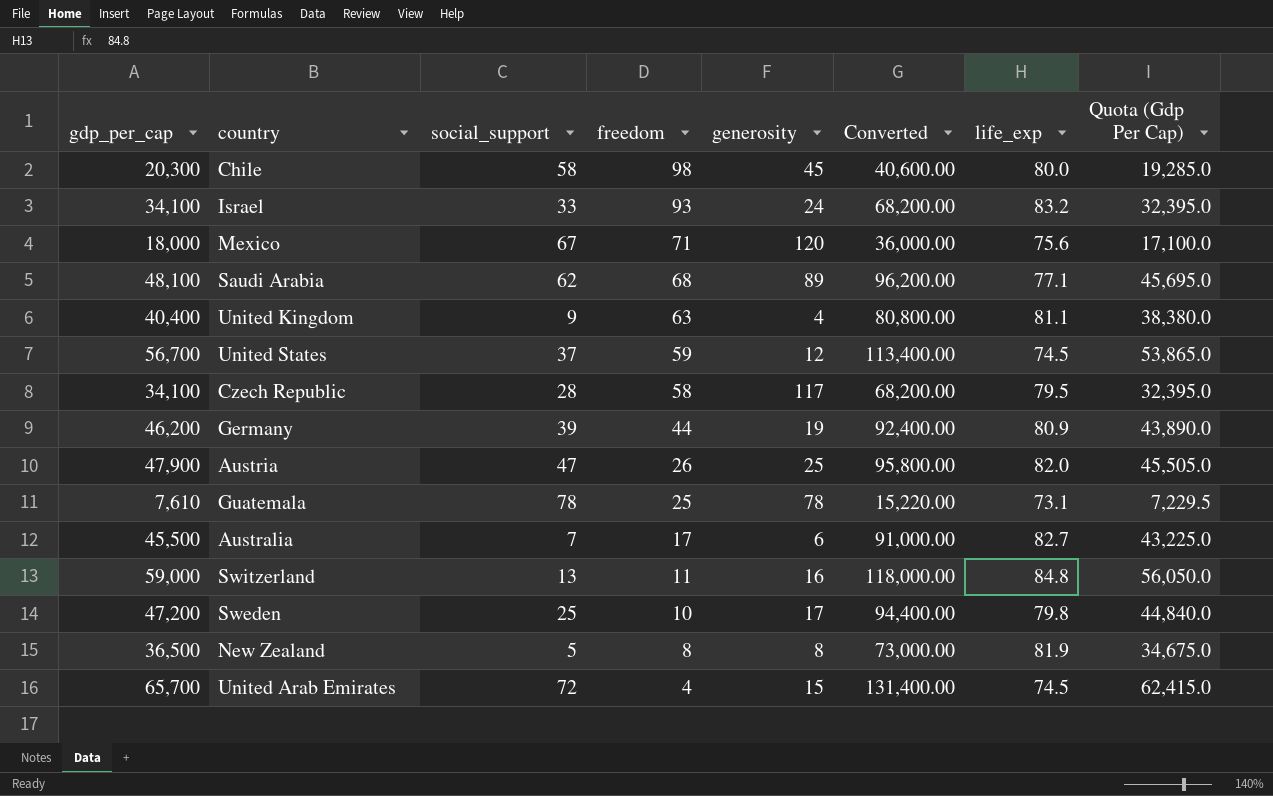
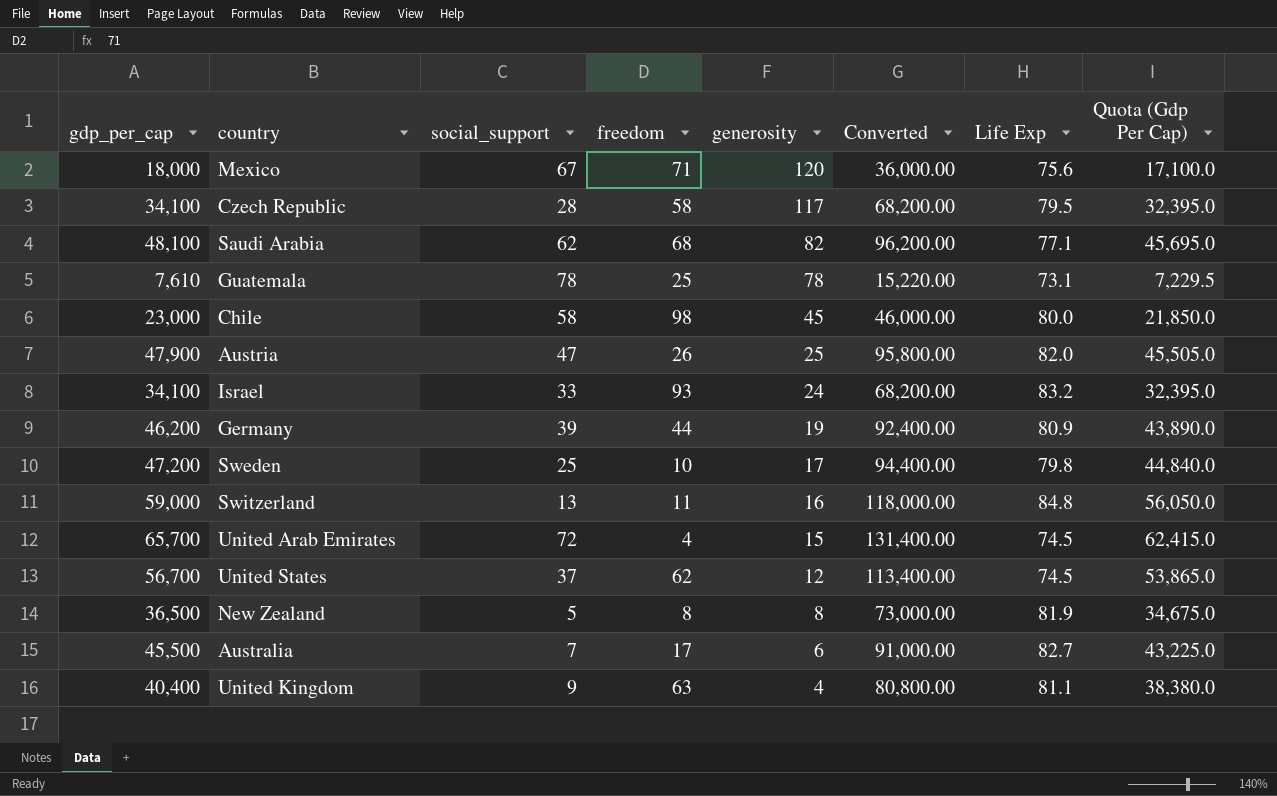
row order: freedom descending -> generosity descending
column name: life_exp -> Life Exp
Saudi Arabia | generosity: 89 -> 82
Chile | gdp_per_cap: 20,300 -> 23,000
Chile | Converted: 40,600.00 -> 46,000.00
Chile | Quota (Gdp Per Cap): 19,285.0 -> 21,850.0
United States | freedom: 59 -> 62

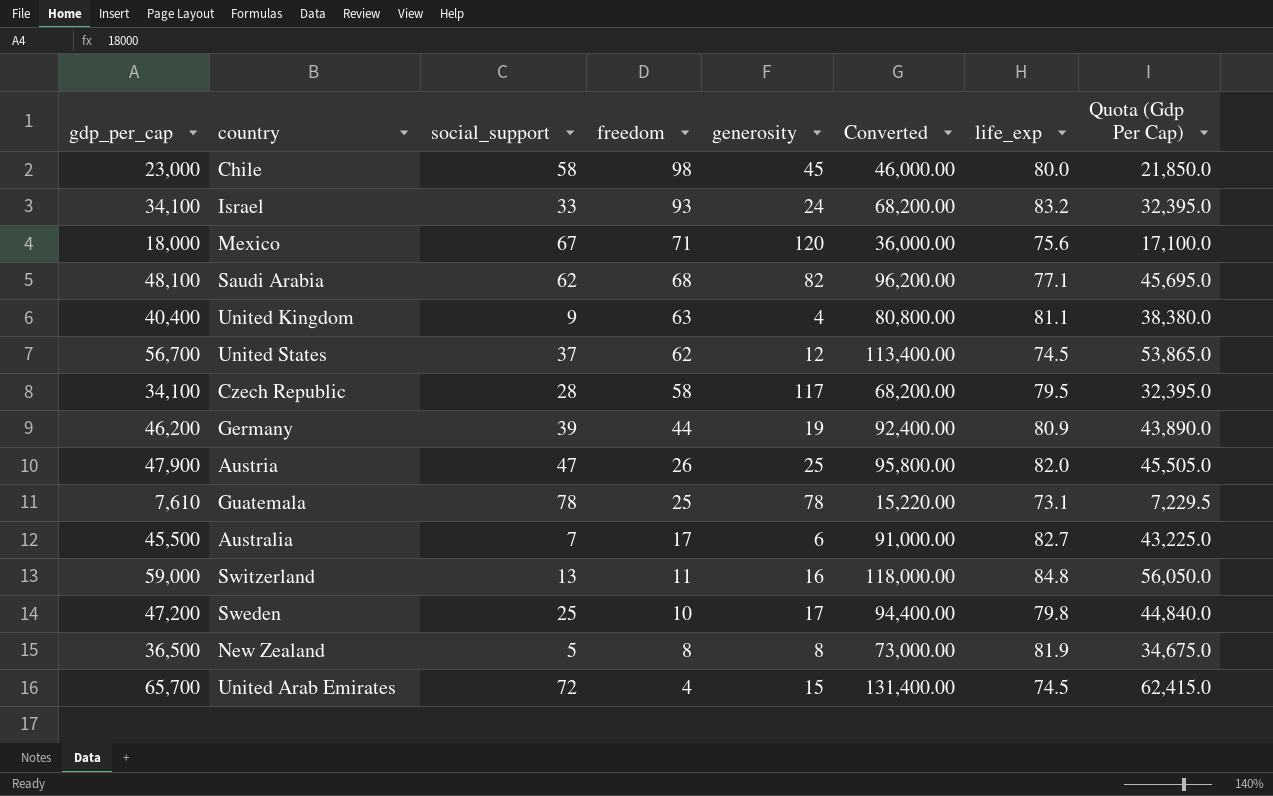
row order: generosity descending -> freedom descending
column name: Life Exp -> life_exp

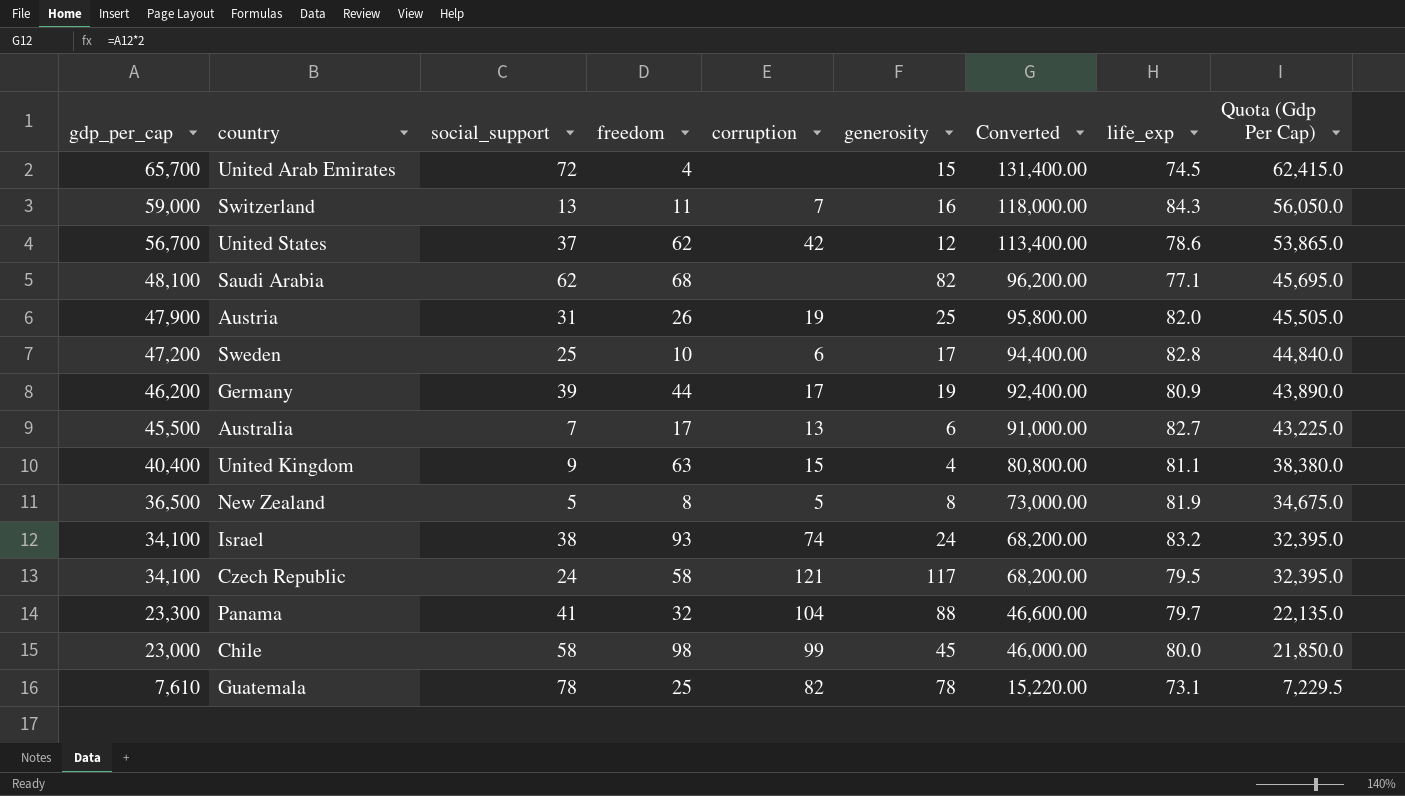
row order: freedom descending -> gdp_per_cap descending
column corruption | position: none -> 5
row Mexico: 18,000 | 67 | 71 | 120 | 36,000.00 | 75.6 | 17,100.0 -> none
Switzerland | life_exp: 84.8 -> 84.3
United States | life_exp: 74.5 -> 78.6
Austria | social_support: 47 -> 31
Sweden | life_exp: 79.8 -> 82.8
Israel | social_support: 33 -> 38
Czech Republic | social_support: 28 -> 24
row Panama: none -> 23,300 | 41 | 32 | 104 | 88 | 46,600.00 | 79.7 | 22,135.0

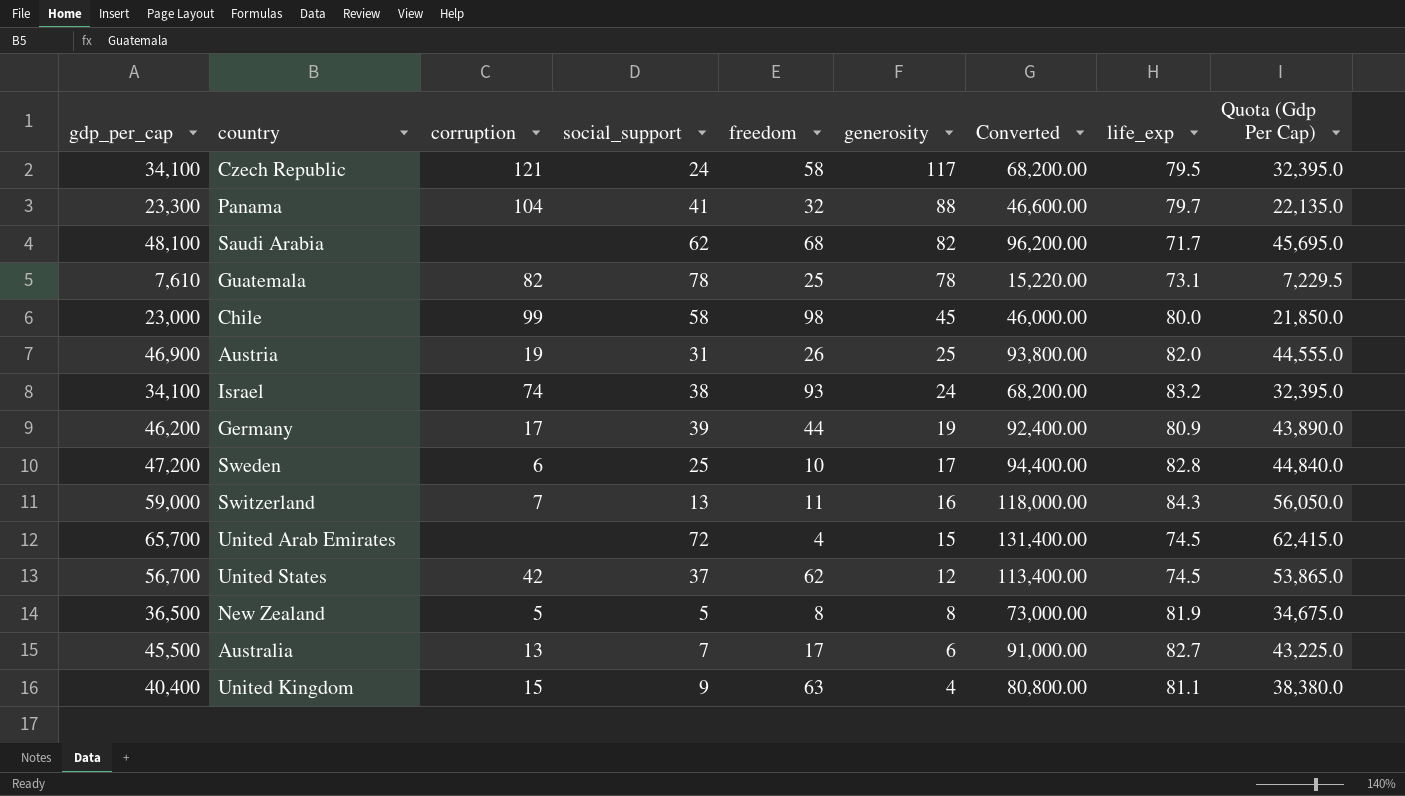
row order: gdp_per_cap descending -> generosity descending
column corruption | position: 5 -> 3
Saudi Arabia | life_exp: 77.1 -> 71.7
Austria | gdp_per_cap: 47,900 -> 46,900
Austria | Converted: 95,800.00 -> 93,800.00
Austria | Quota (Gdp Per Cap): 45,505.0 -> 44,555.0
United States | life_exp: 78.6 -> 74.5

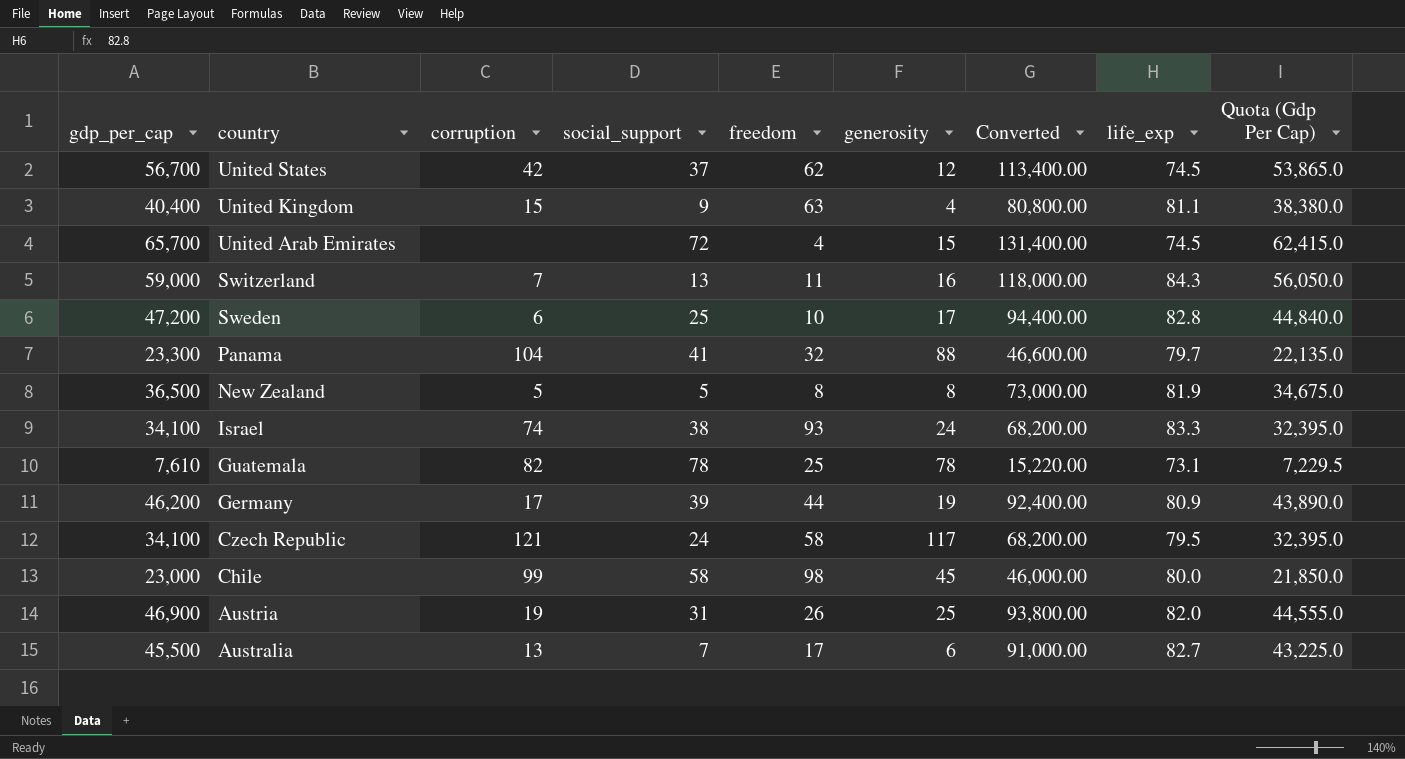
row order: generosity descending -> country descending
row Saudi Arabia: 48,100 | none | 62 | 68 | 82 | 96,200.00 | 71.7 | 45,695.0 -> none
Israel | life_exp: 83.2 -> 83.3

